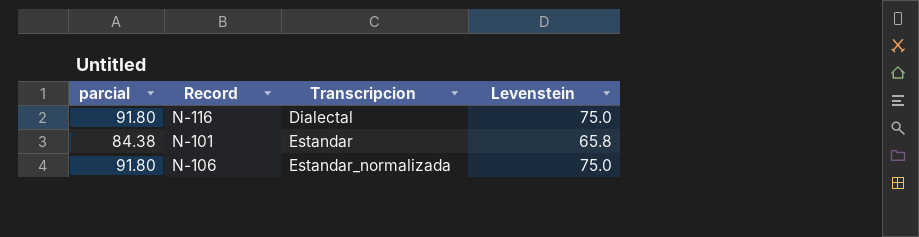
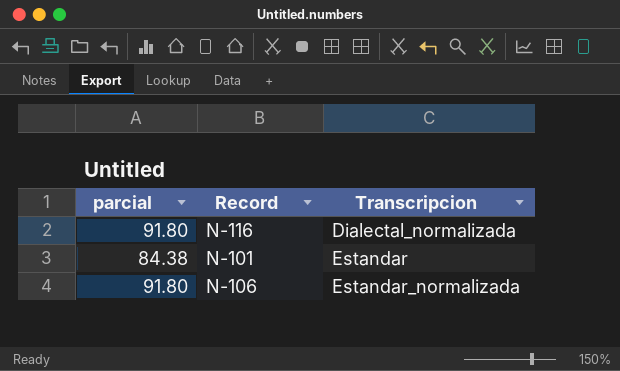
column Levenstein | position: 4 -> none
N-116 | Transcripcion: Dialectal -> Dialectal_normalizada

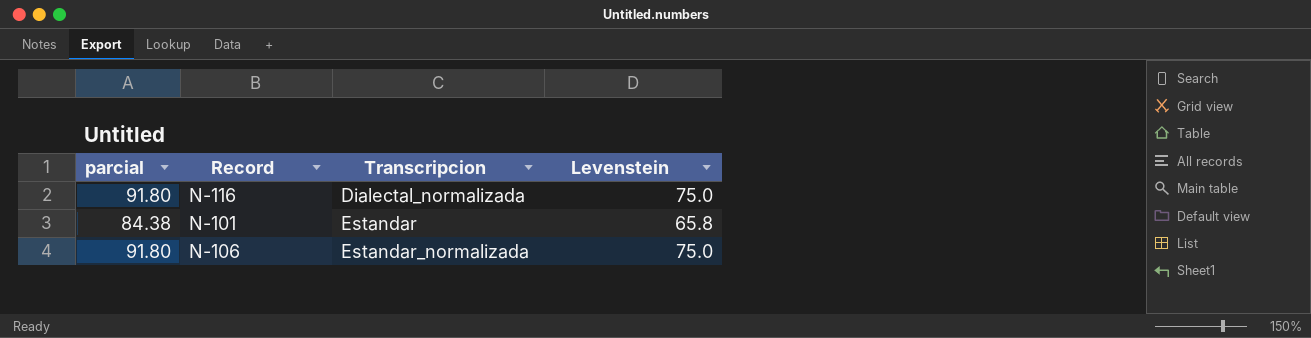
column Levenstein | position: none -> 4

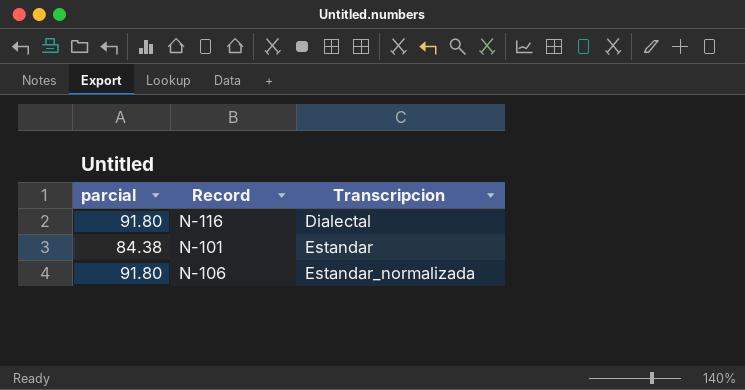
column Levenstein | position: 4 -> none
N-116 | Transcripcion: Dialectal_normalizada -> Dialectal

